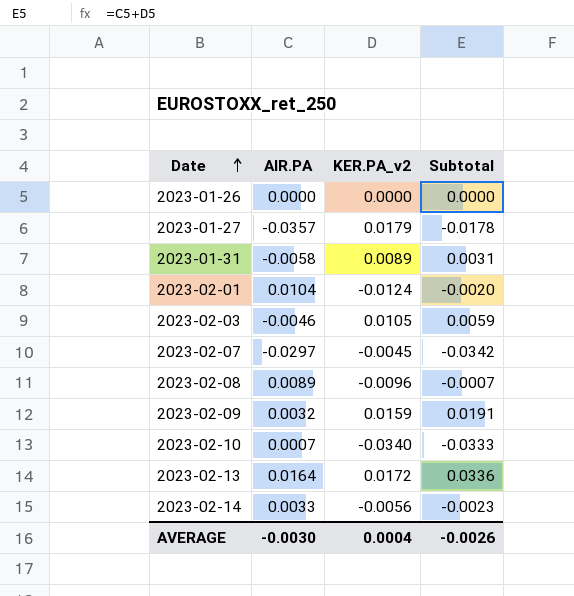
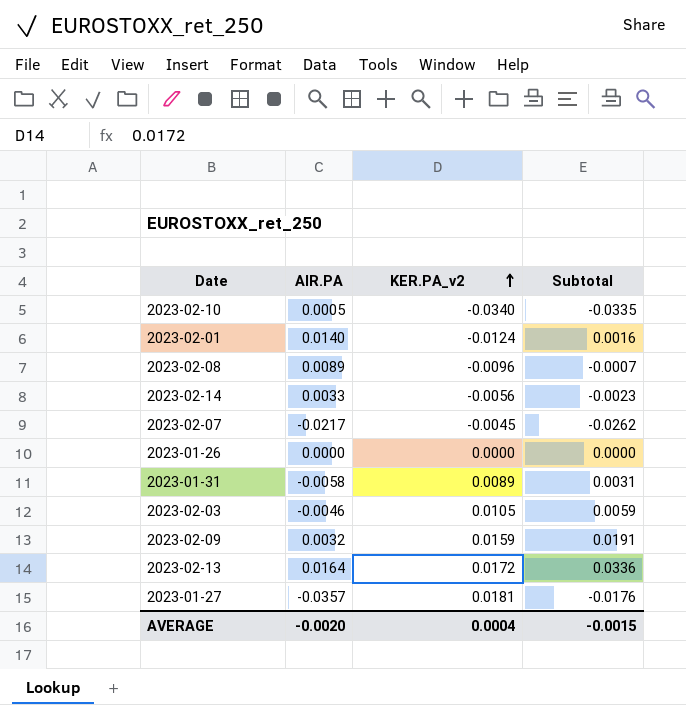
row order: Date ascending -> KER.PA_v2 ascending
2023-02-10 | AIR.PA: 0.0007 -> 0.0005
2023-02-10 | Subtotal: -0.0333 -> -0.0335
2023-02-01 | AIR.PA: 0.0104 -> 0.0140
2023-02-01 | Subtotal: -0.0020 -> 0.0016
2023-02-07 | AIR.PA: -0.0297 -> -0.0217
2023-02-07 | Subtotal: -0.0342 -> -0.0262
2023-01-27 | KER.PA_v2: 0.0179 -> 0.0181
2023-01-27 | Subtotal: -0.0178 -> -0.0176
AVERAGE | AIR.PA: -0.0030 -> -0.0020
AVERAGE | Subtotal: -0.0026 -> -0.0015

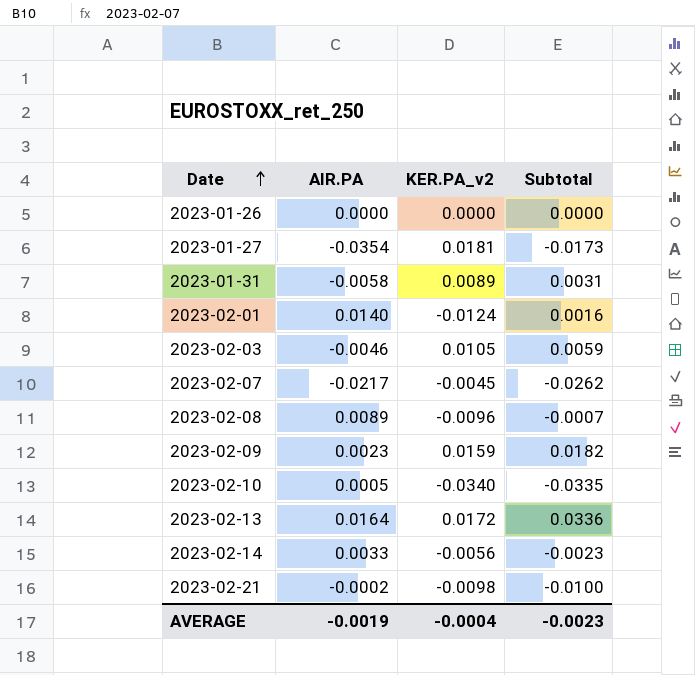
row order: KER.PA_v2 ascending -> Date ascending
2023-01-27 | AIR.PA: -0.0357 -> -0.0354
2023-01-27 | Subtotal: -0.0176 -> -0.0173
2023-02-09 | AIR.PA: 0.0032 -> 0.0023
2023-02-09 | Subtotal: 0.0191 -> 0.0182
row 2023-02-21: none -> -0.0002 | -0.0098 | -0.0100
AVERAGE | AIR.PA: -0.0020 -> -0.0019
AVERAGE | KER.PA_v2: 0.0004 -> -0.0004
AVERAGE | Subtotal: -0.0015 -> -0.0023

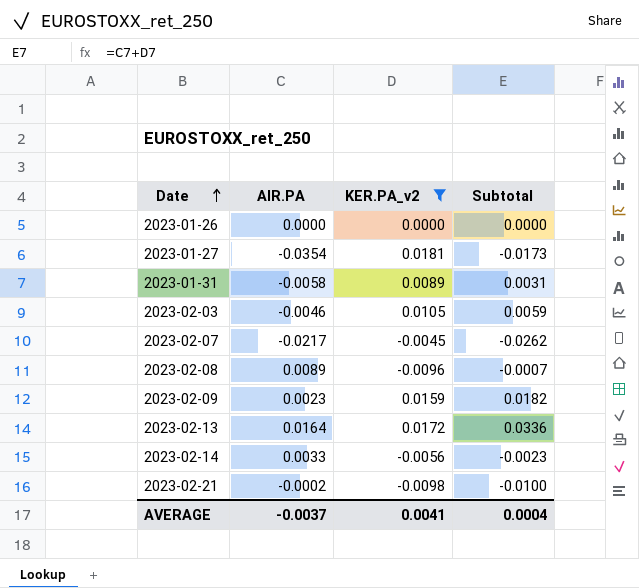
filter: none -> KER.PA_v2 >= -0.0098
AVERAGE | AIR.PA: -0.0019 -> -0.0037
AVERAGE | KER.PA_v2: -0.0004 -> 0.0041
AVERAGE | Subtotal: -0.0023 -> 0.0004

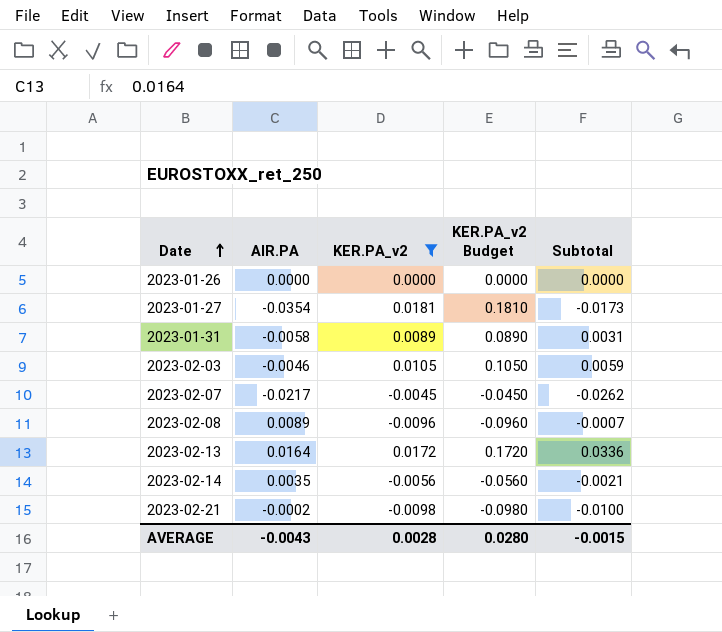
column KER.PA_v2 Budget | formula: none -> [KER.PA_v2] * 10
row 2023-02-09: 0.0023 | 0.0159 | 0.0182 -> none
2023-02-14 | AIR.PA: 0.0033 -> 0.0035
2023-02-14 | Subtotal: -0.0023 -> -0.0021
AVERAGE | AIR.PA: -0.0037 -> -0.0043
AVERAGE | KER.PA_v2: 0.0041 -> 0.0028
AVERAGE | Subtotal: 0.0004 -> -0.0015

